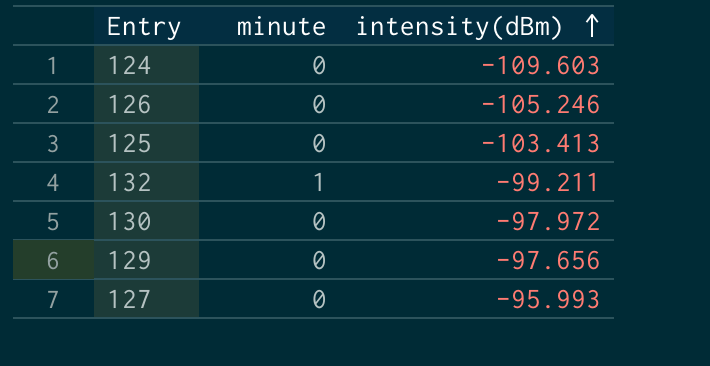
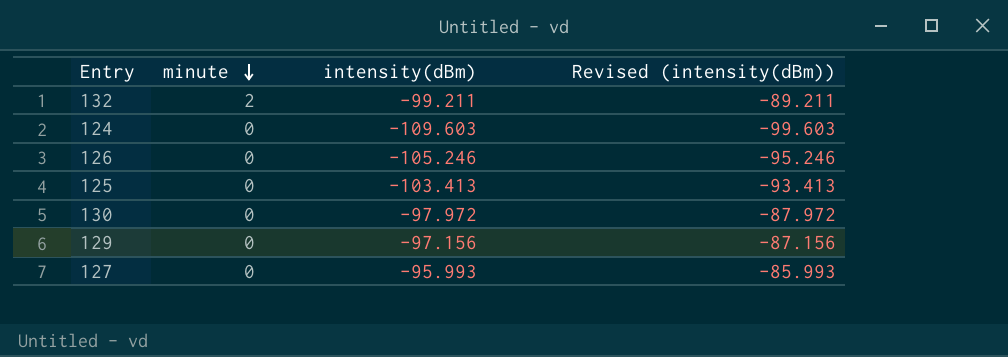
row order: intensity(dBm) ascending -> minute descending
column Revised (intensity(dBm)) | formula: none -> [intensity(dBm)] + 10
132 | minute: 1 -> 2
129 | intensity(dBm): -97.656 -> -97.156

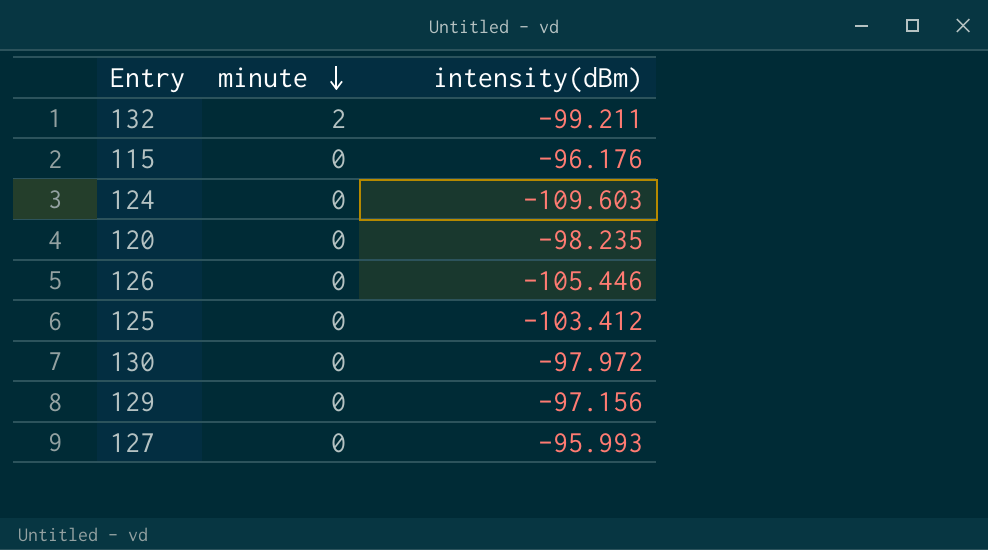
column Revised (intensity(dBm)) | formula: [intensity(dBm)] + 10 -> none
row 115: none -> 0 | -96.176
row 120: none -> 0 | -98.235
126 | intensity(dBm): -105.246 -> -105.446
125 | intensity(dBm): -103.413 -> -103.412

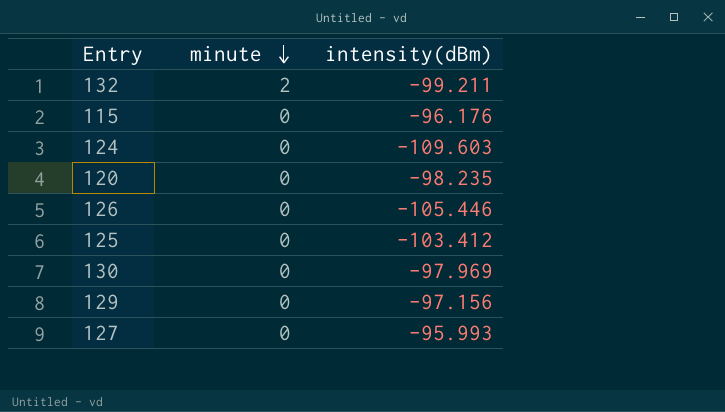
130 | intensity(dBm): -97.972 -> -97.969

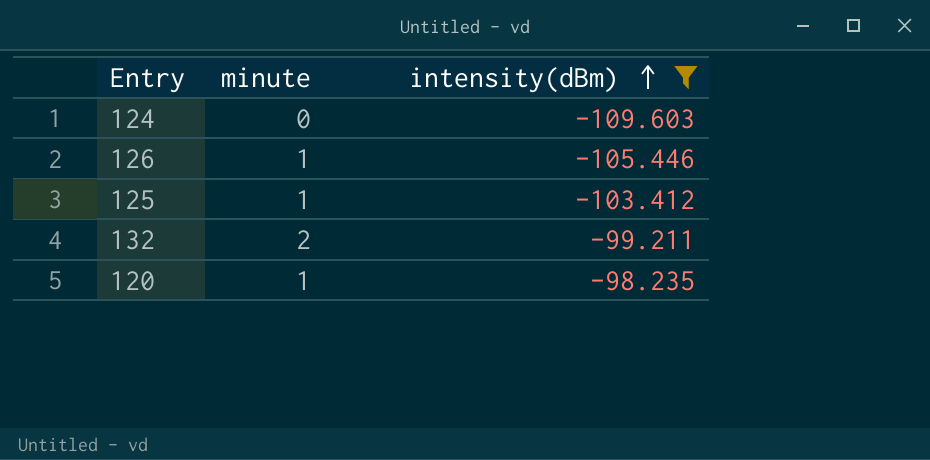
filter: none -> intensity(dBm) <= -98.235
row order: minute descending -> intensity(dBm) ascending
126 | minute: 0 -> 1
125 | minute: 0 -> 1
120 | minute: 0 -> 1

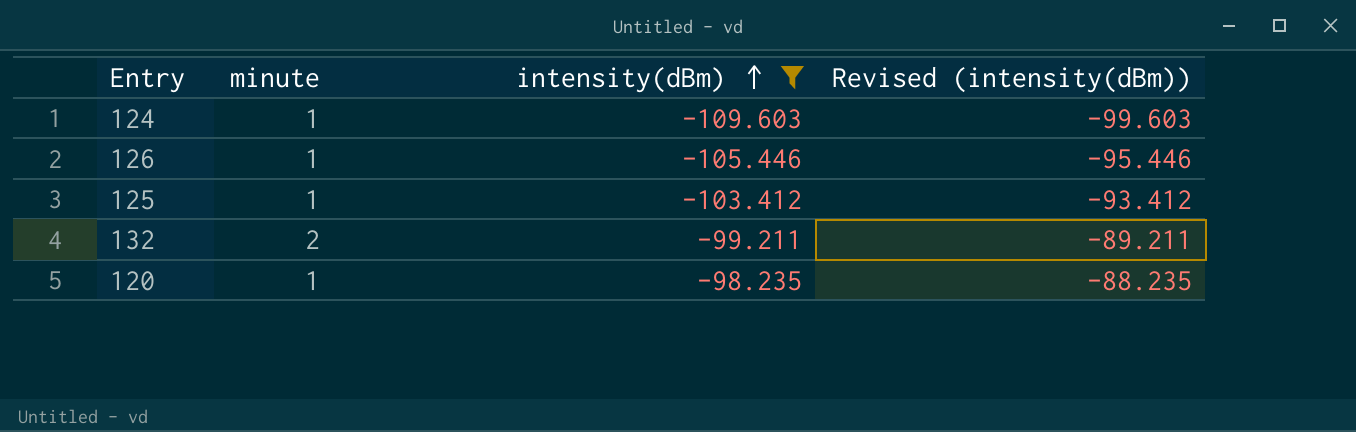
column Revised (intensity(dBm)) | formula: none -> [intensity(dBm)] + 10
124 | minute: 0 -> 1

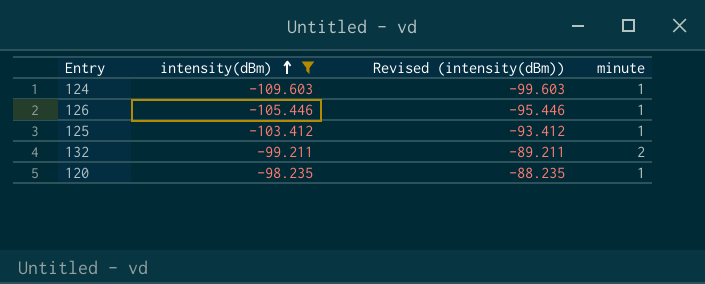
column minute | position: 2 -> 4

